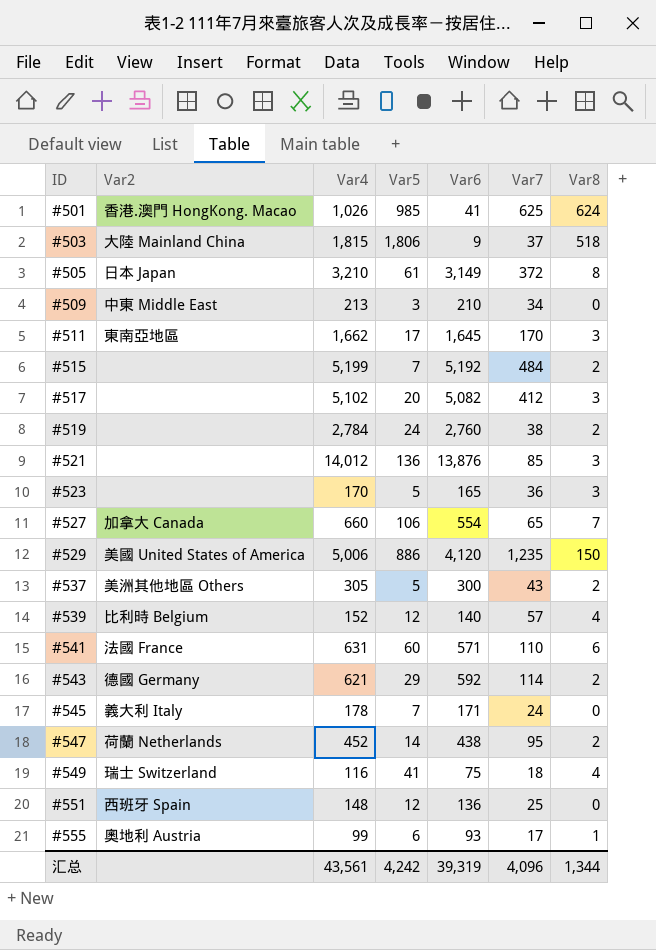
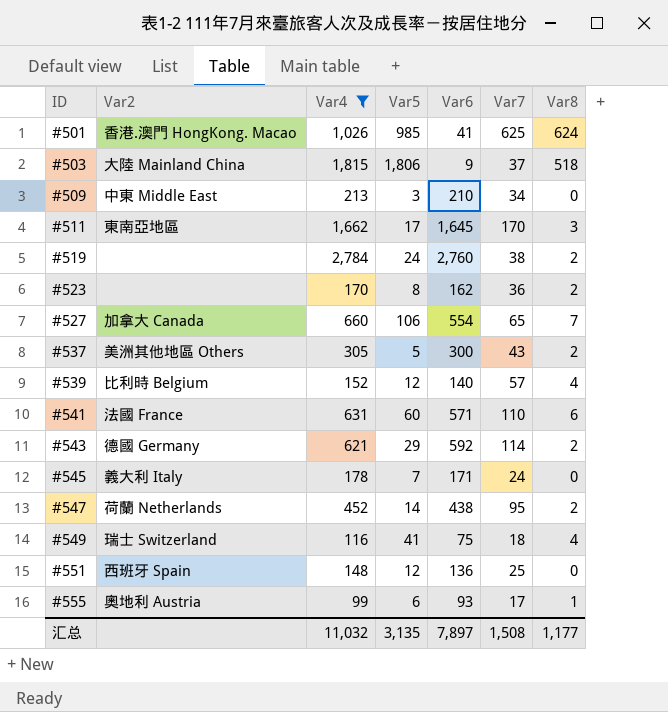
filter: none -> Var4 <= 2,784
#523 | Var5: 5 -> 8
#523 | Var6: 165 -> 162
#523 | Var8: 3 -> 2
汇总 | Var4: 43,561 -> 11,032
汇总 | Var5: 4,242 -> 3,135
汇总 | Var6: 39,319 -> 7,897
汇总 | Var7: 4,096 -> 1,508
汇总 | Var8: 1,344 -> 1,177

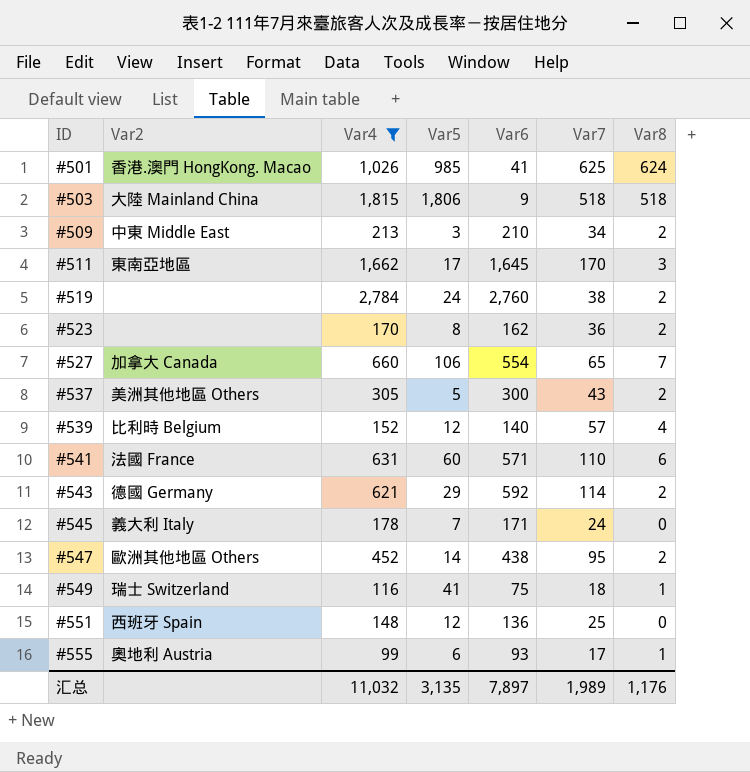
#503 | Var7: 37 -> 518
#509 | Var8: 0 -> 2
#547 | Var2: 荷蘭 Netherlands -> 歐洲其他地區 Others
#549 | Var8: 4 -> 1
汇总 | Var7: 1,508 -> 1,989
汇总 | Var8: 1,177 -> 1,176

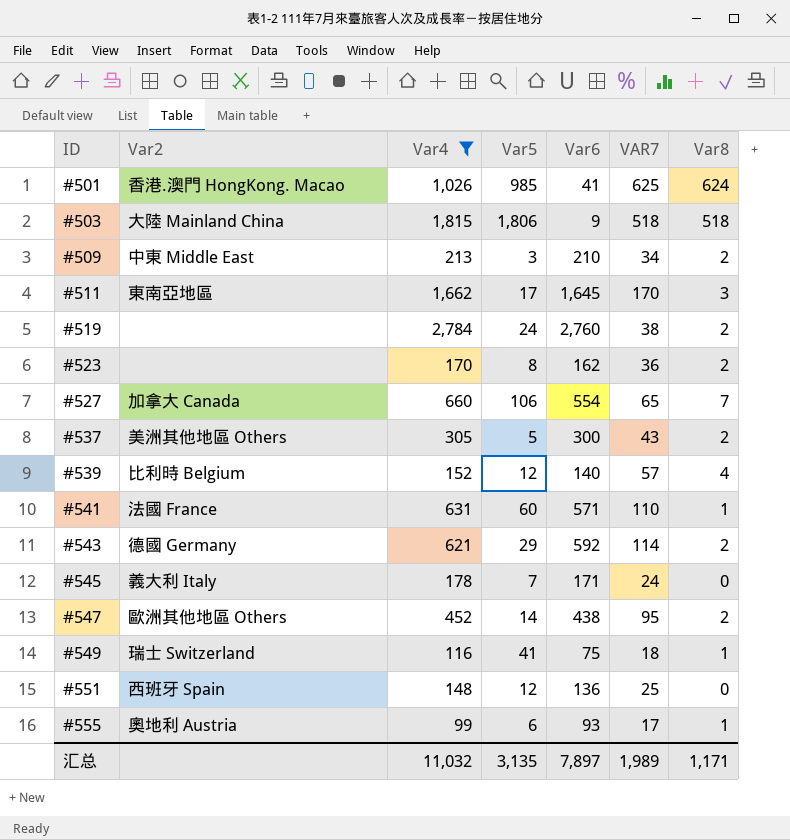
column name: Var7 -> VAR7
#541 | Var8: 6 -> 1
汇总 | Var8: 1,176 -> 1,171

